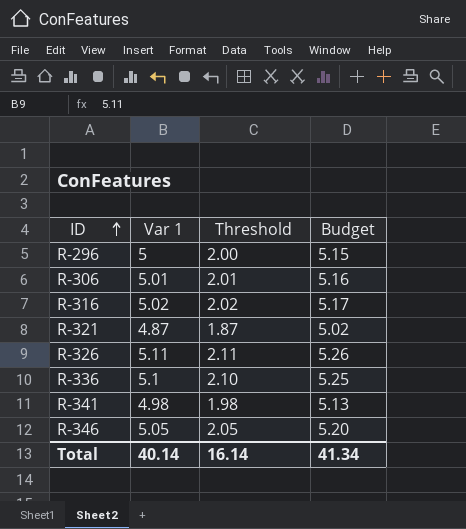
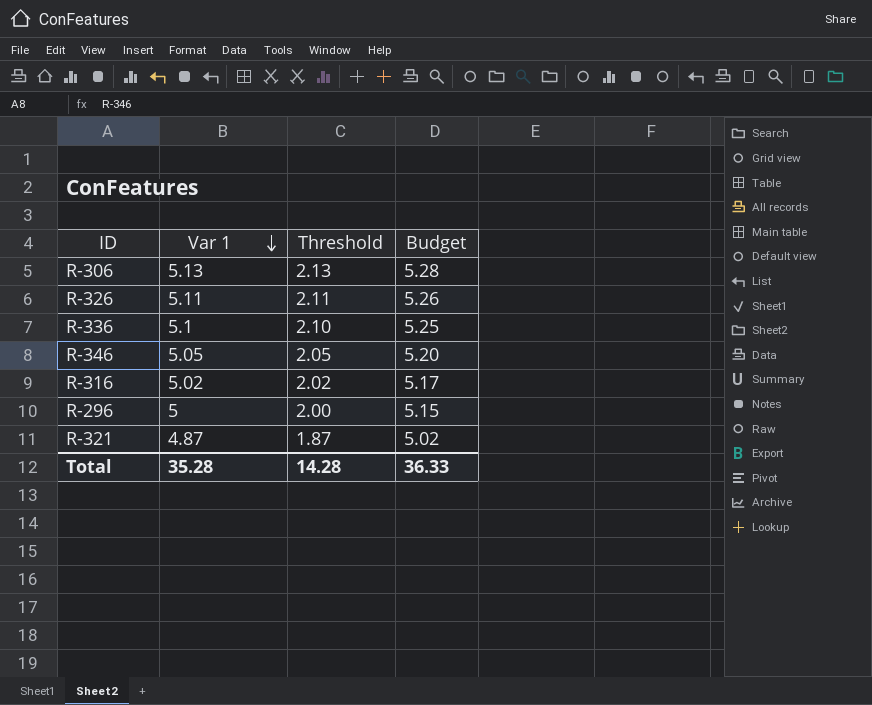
row order: ID ascending -> Var 1 descending
row R-341: 4.98 | 1.98 | 5.13 -> none
R-306 | Var 1: 5.01 -> 5.13
R-306 | Threshold: 2.01 -> 2.13
R-306 | Budget: 5.16 -> 5.28
Total | Var 1: 40.14 -> 35.28
Total | Threshold: 16.14 -> 14.28
Total | Budget: 41.34 -> 36.33

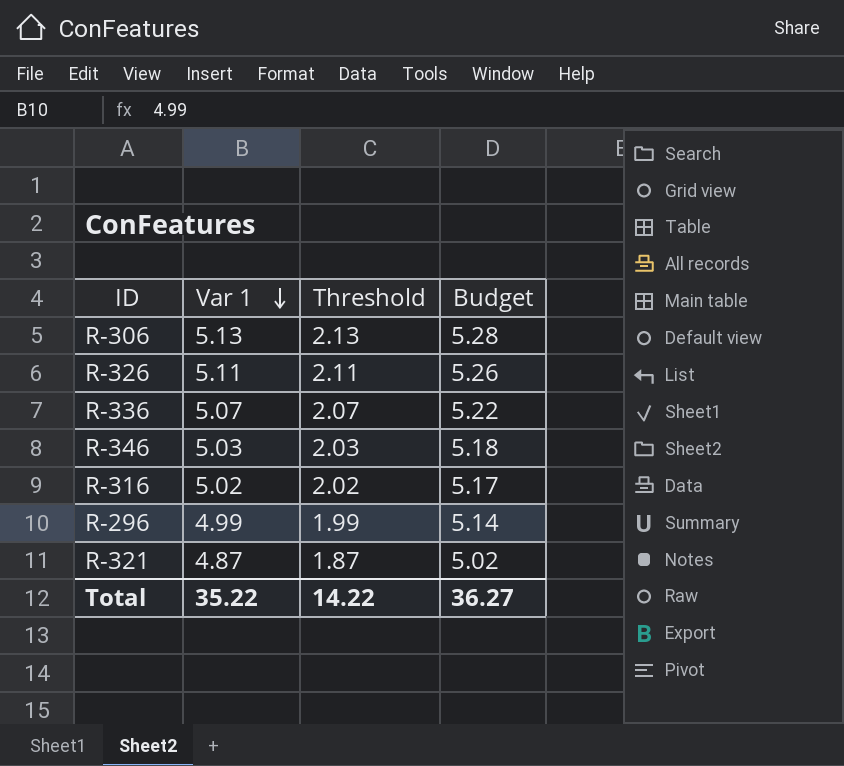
R-336 | Var 1: 5.1 -> 5.07
R-336 | Threshold: 2.10 -> 2.07
R-336 | Budget: 5.25 -> 5.22
R-346 | Var 1: 5.05 -> 5.03
R-346 | Threshold: 2.05 -> 2.03
R-346 | Budget: 5.20 -> 5.18
R-296 | Var 1: 5 -> 4.99
R-296 | Threshold: 2.00 -> 1.99
R-296 | Budget: 5.15 -> 5.14
Total | Var 1: 35.28 -> 35.22
Total | Threshold: 14.28 -> 14.22
Total | Budget: 36.33 -> 36.27

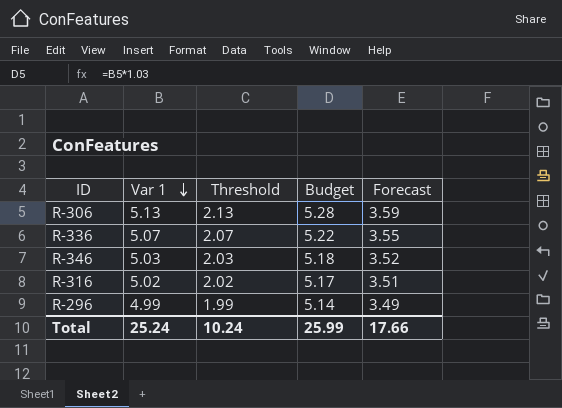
column Forecast | formula: none -> [Var 1] * 0.7
row R-326: 5.11 | 2.11 | 5.26 -> none
row R-321: 4.87 | 1.87 | 5.02 -> none
Total | Var 1: 35.22 -> 25.24
Total | Threshold: 14.22 -> 10.24
Total | Budget: 36.27 -> 25.99

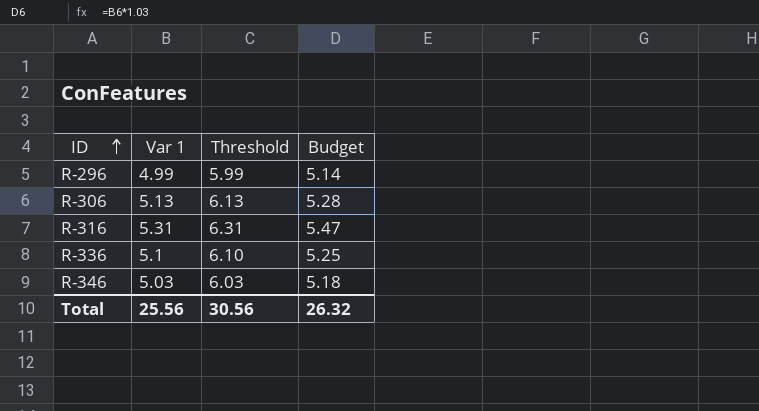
row order: Var 1 descending -> ID ascending
column Forecast | formula: [Var 1] * 0.7 -> none
column Threshold | formula: [Var 1] - 3 -> [Var 1] + 1
R-316 | Var 1: 5.02 -> 5.31
R-316 | Budget: 5.17 -> 5.47
R-336 | Var 1: 5.07 -> 5.1
R-336 | Budget: 5.22 -> 5.25
Total | Var 1: 25.24 -> 25.56
Total | Threshold: 10.24 -> 30.56
Total | Budget: 25.99 -> 26.32

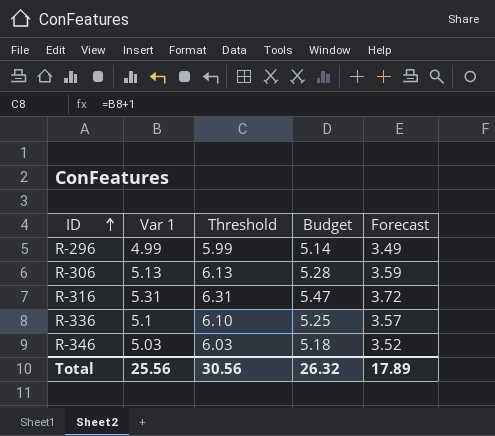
column Forecast | formula: none -> [Var 1] * 0.7

